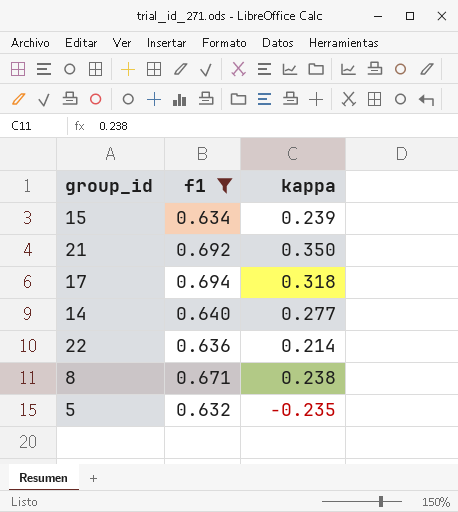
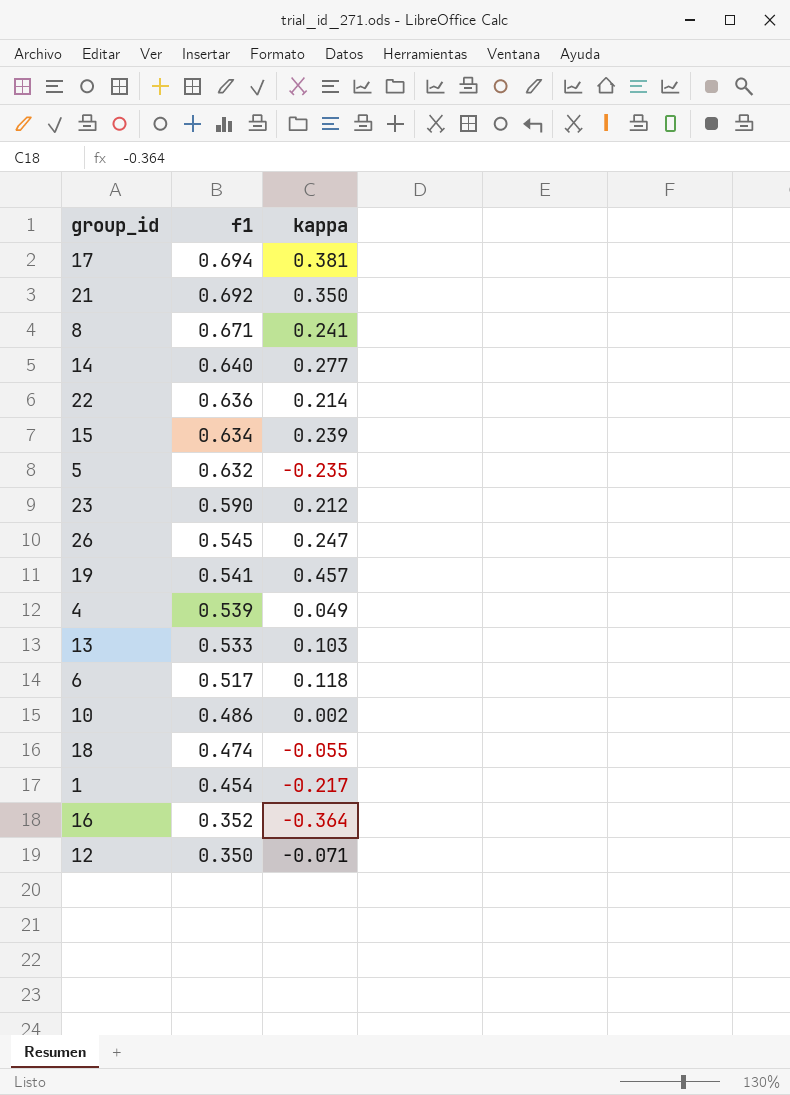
filter: f1 >= 0.632 -> none
row order: none -> f1 descending
17 | kappa: 0.318 -> 0.381
8 | kappa: 0.238 -> 0.241

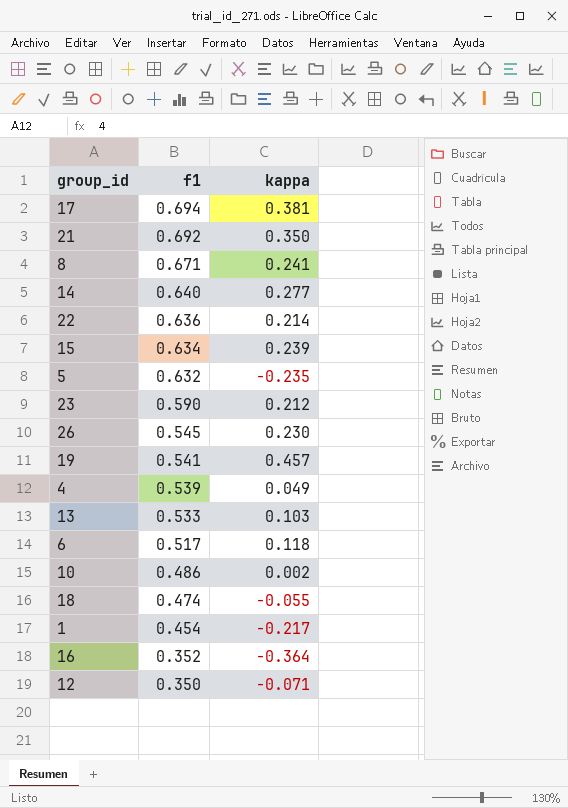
26 | kappa: 0.247 -> 0.230

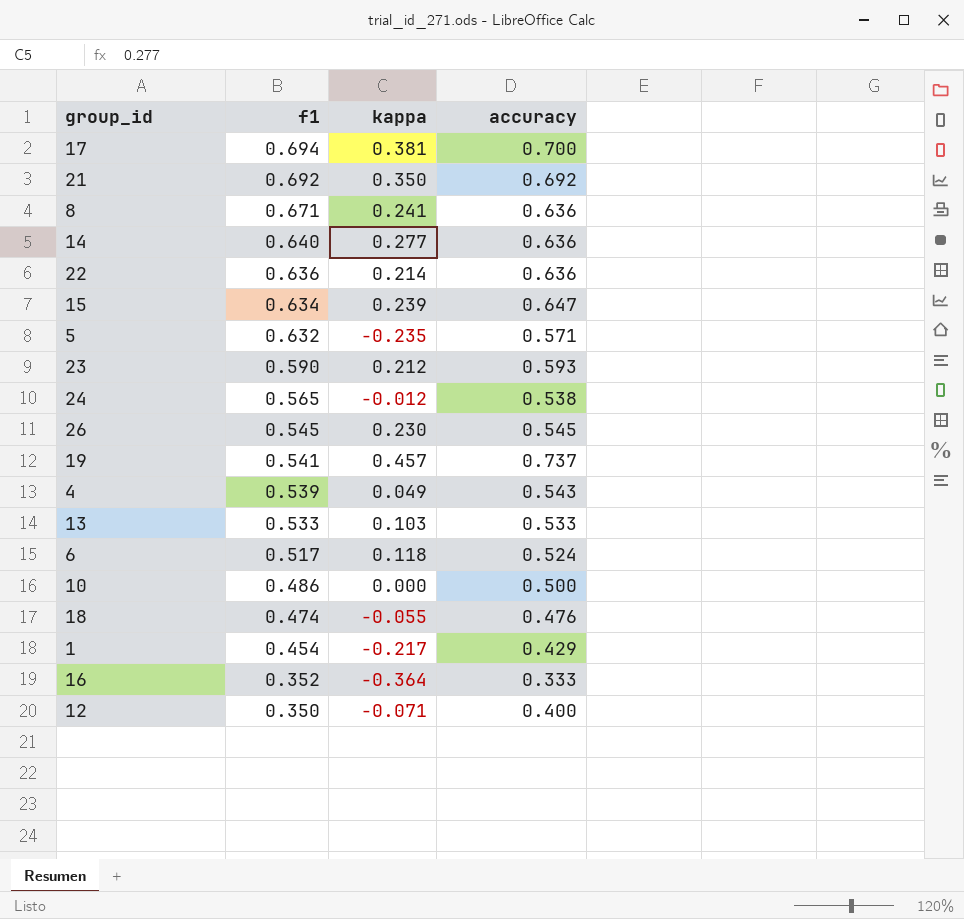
column accuracy | position: none -> 4
row 24: none -> 0.565 | -0.012 | 0.538
10 | kappa: 0.002 -> 0.000

